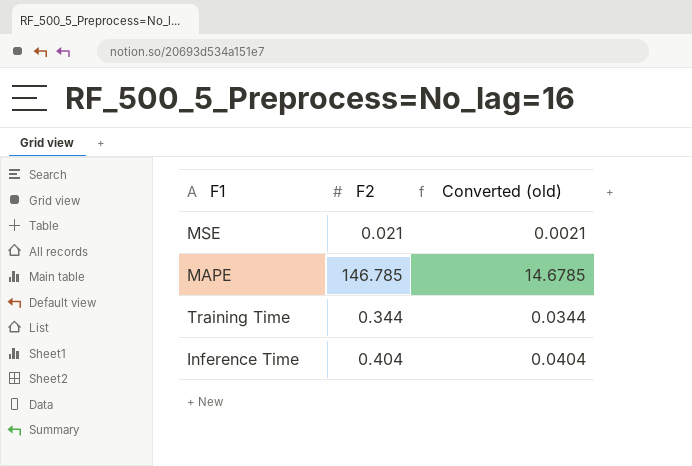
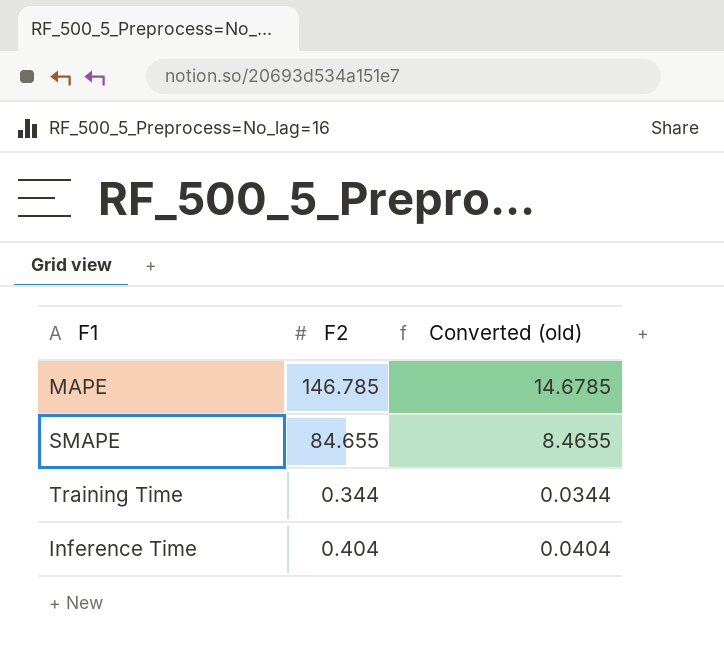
row MSE: 0.021 | 0.0021 -> none
row SMAPE: none -> 84.655 | 8.4655

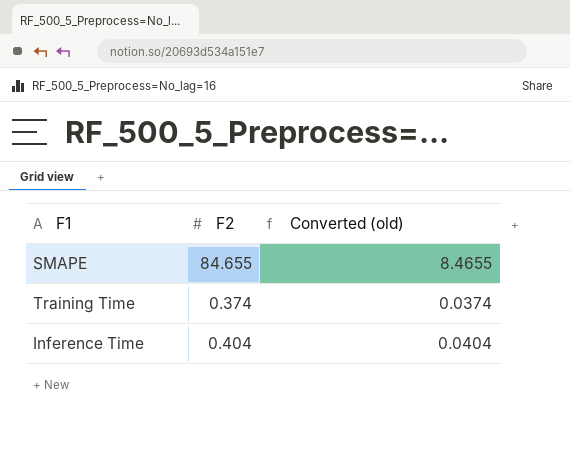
row MAPE: 146.785 | 14.6785 -> none
Training Time | F2: 0.344 -> 0.374
Training Time | Converted (old): 0.0344 -> 0.0374

